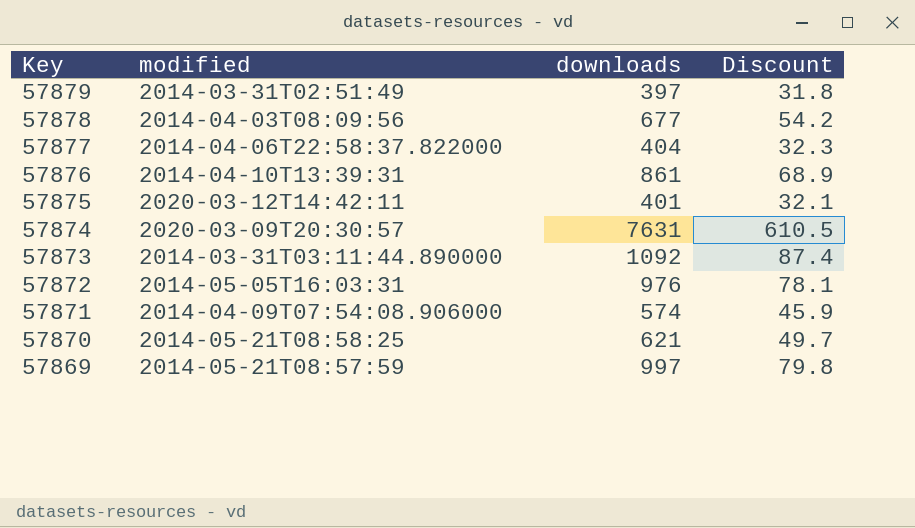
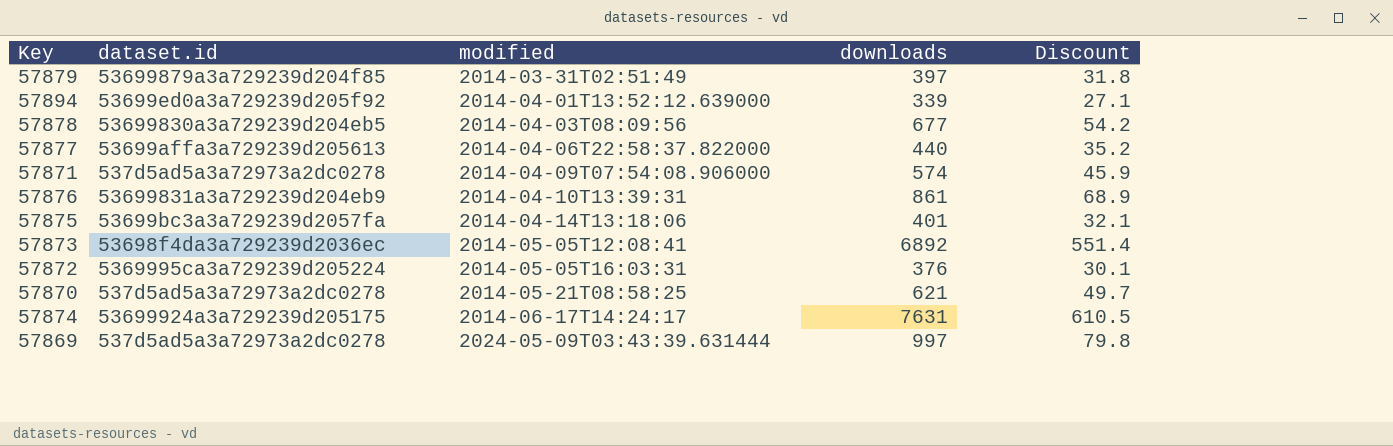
row order: Key descending -> modified ascending
column dataset.id | position: none -> 2
row 57894: none -> 53699ed0a3a729239d205f92 | 2014-04-01T13:52:12.639000 | 339 | 27.1
57877 | downloads: 404 -> 440
57877 | Discount: 32.3 -> 35.2
57875 | modified: 2020-03-12T14:42:11 -> 2014-04-14T13:18:06
57873 | modified: 2014-03-31T03:11:44.890000 -> 2014-05-05T12:08:41
57873 | downloads: 1092 -> 6892
57873 | Discount: 87.4 -> 551.4
57872 | downloads: 976 -> 376
57872 | Discount: 78.1 -> 30.1
57874 | modified: 2020-03-09T20:30:57 -> 2014-06-17T14:24:17
57869 | modified: 2014-05-21T08:57:59 -> 2024-05-09T03:43:39.631444

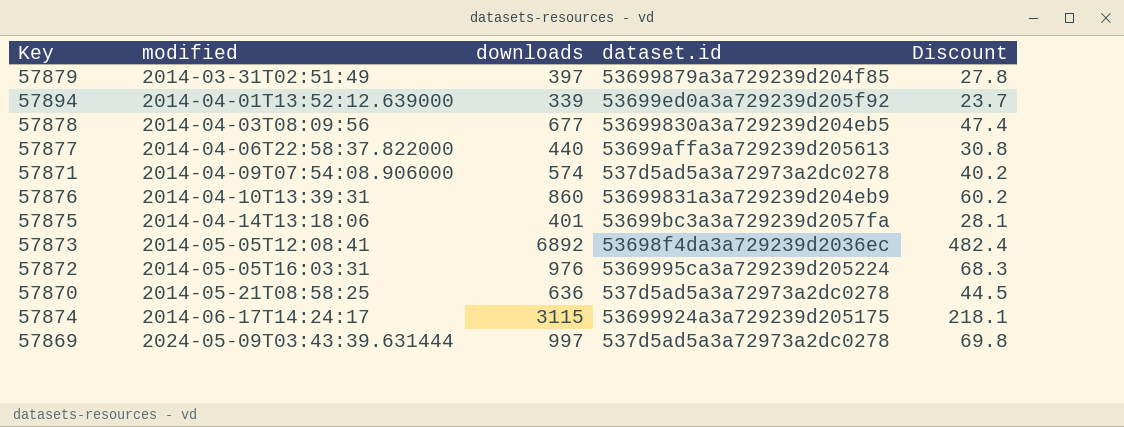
column dataset.id | position: 2 -> 4
column Discount | formula: [downloads] * 0.08 -> [downloads] * 0.07
57876 | downloads: 861 -> 860
57872 | downloads: 376 -> 976
57870 | downloads: 621 -> 636
57874 | downloads: 7631 -> 3115

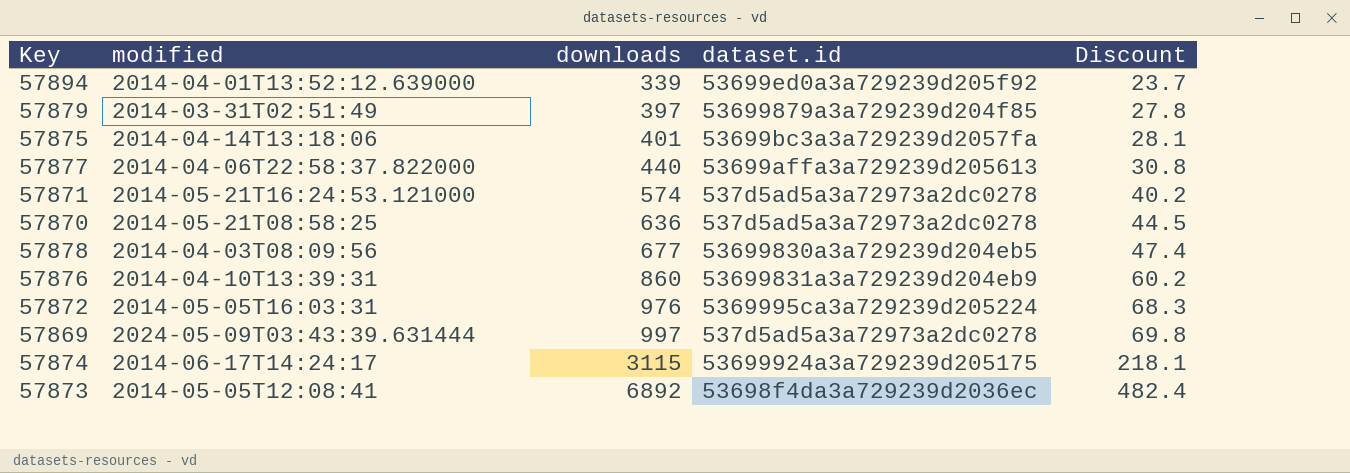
row order: modified ascending -> downloads ascending
57871 | modified: 2014-04-09T07:54:08.906000 -> 2014-05-21T16:24:53.121000

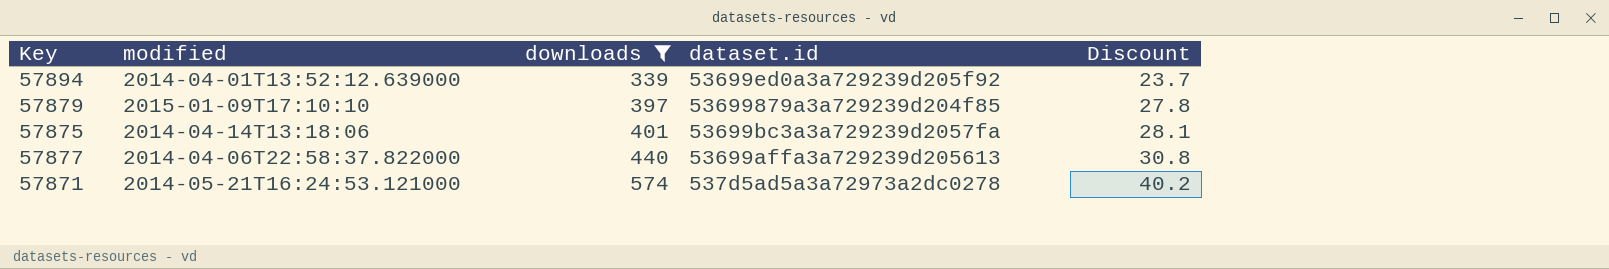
filter: none -> downloads <= 574
57879 | modified: 2014-03-31T02:51:49 -> 2015-01-09T17:10:10

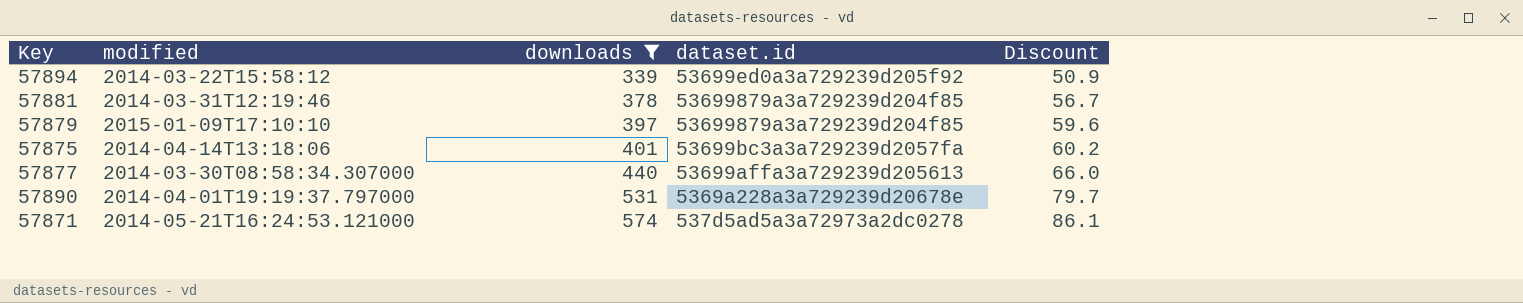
column Discount | formula: [downloads] * 0.07 -> [downloads] * 0.15
57894 | modified: 2014-04-01T13:52:12.639000 -> 2014-03-22T15:58:12
row 57881: none -> 2014-03-31T12:19:46 | 378 | 53699879a3a729239d204f85 | 56.7
57877 | modified: 2014-04-06T22:58:37.822000 -> 2014-03-30T08:58:34.307000
row 57890: none -> 2014-04-01T19:19:37.797000 | 531 | 5369a228a3a729239d20678e | 79.7

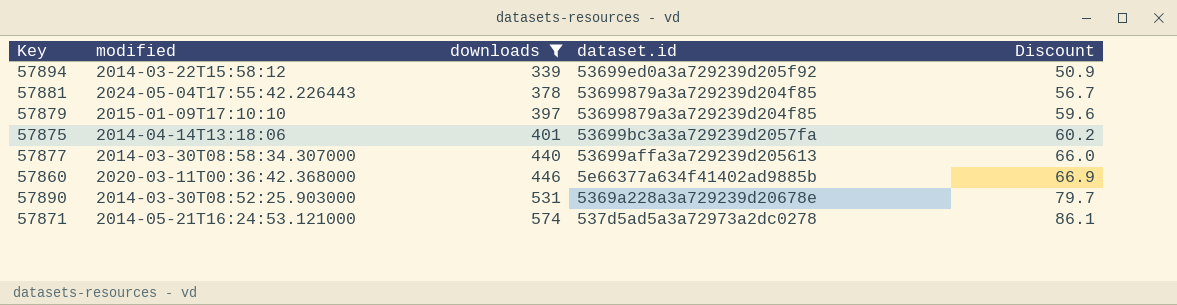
57881 | modified: 2014-03-31T12:19:46 -> 2024-05-04T17:55:42.226443
row 57860: none -> 2020-03-11T00:36:42.368000 | 446 | 5e66377a634f41402ad9885b | 66.9
57890 | modified: 2014-04-01T19:19:37.797000 -> 2014-03-30T08:52:25.903000

